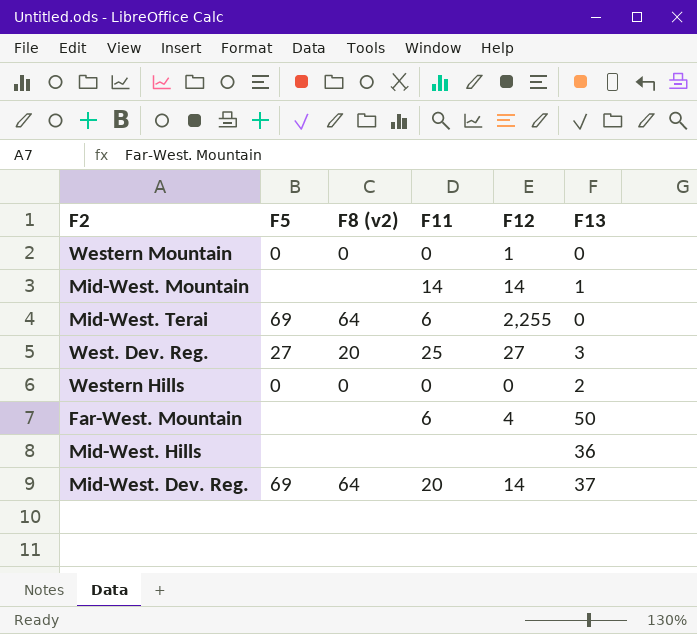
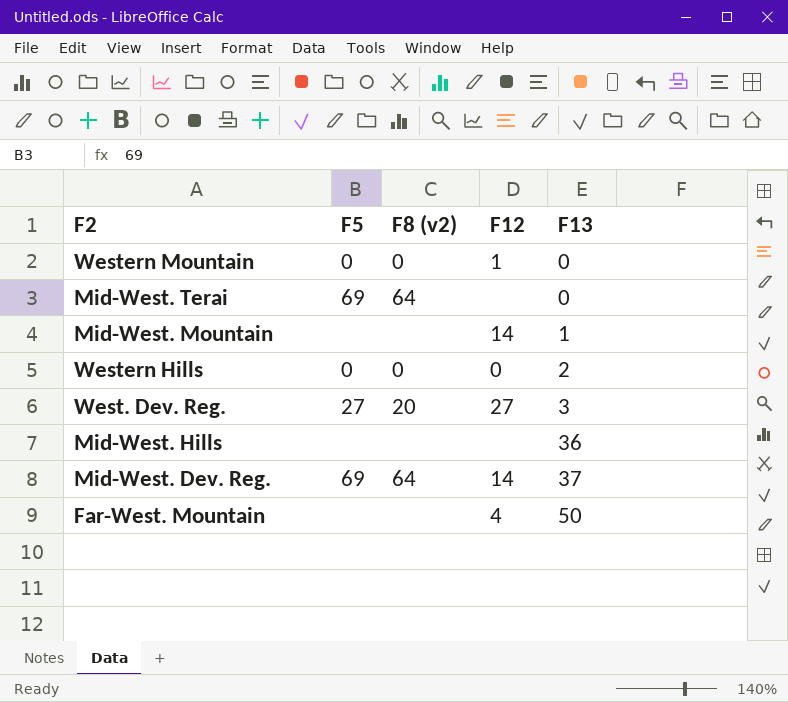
row order: none -> F13 ascending
column F11 | position: 4 -> none
Mid-West. Terai | F12: 2,255 -> none

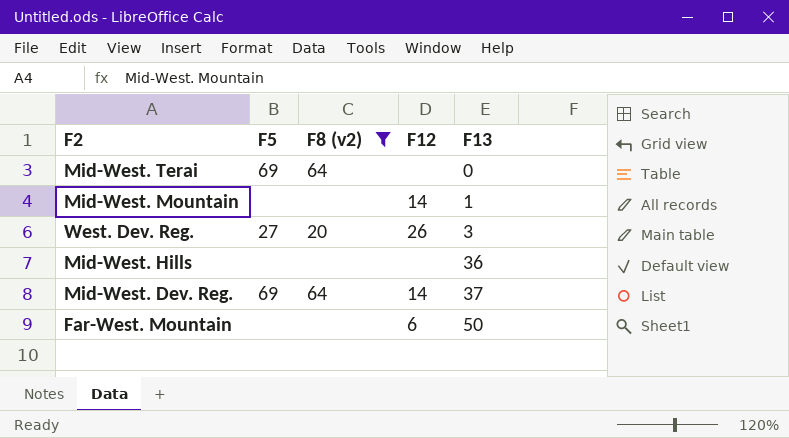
filter: none -> F8 (v2) != 0
West. Dev. Reg. | F12: 27 -> 26
Far-West. Mountain | F12: 4 -> 6

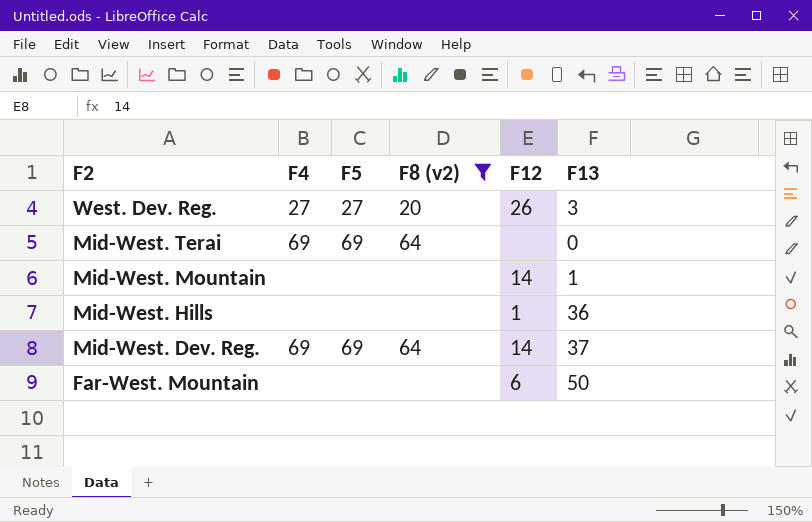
row order: F13 ascending -> F2 descending
column F4 | position: none -> 2
Mid-West. Hills | F12: none -> 1

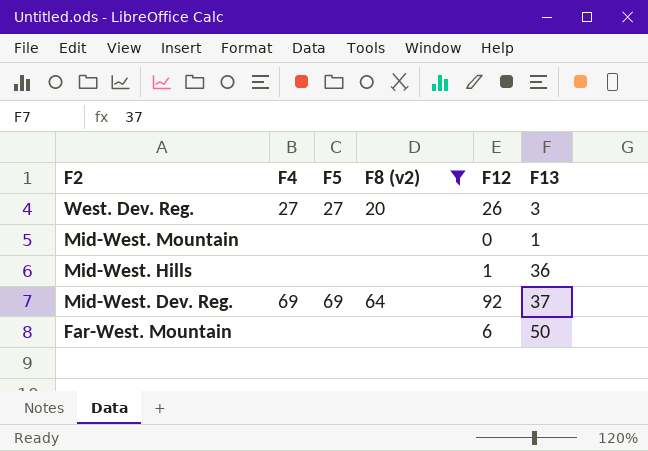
row Mid-West. Terai: 69 | 69 | 64 | none | 0 -> none
Mid-West. Mountain | F12: 14 -> 0
Mid-West. Dev. Reg. | F12: 14 -> 92

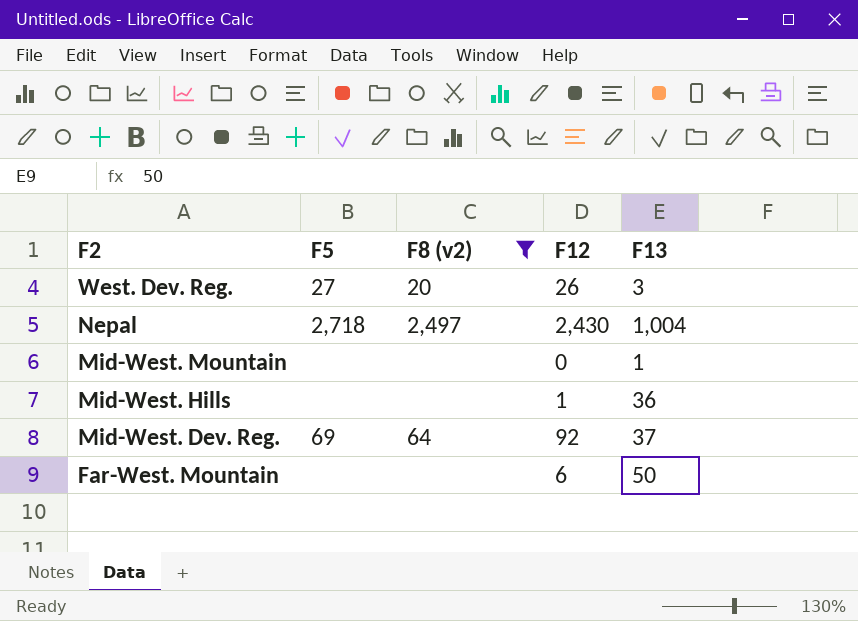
column F4 | position: 2 -> none
row Nepal: none -> 2,718 | 2,497 | 2,430 | 1,004

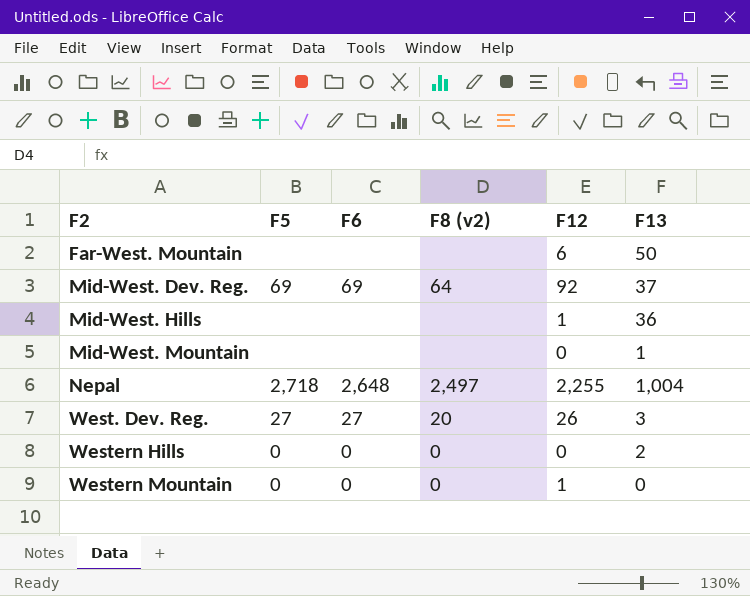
filter: F8 (v2) != 0 -> none
row order: F2 descending -> F2 ascending
column F6 | position: none -> 3
Nepal | F12: 2,430 -> 2,255

